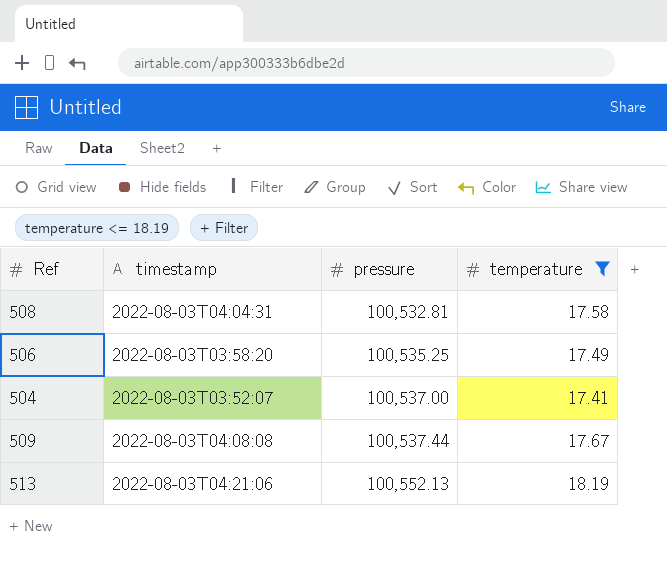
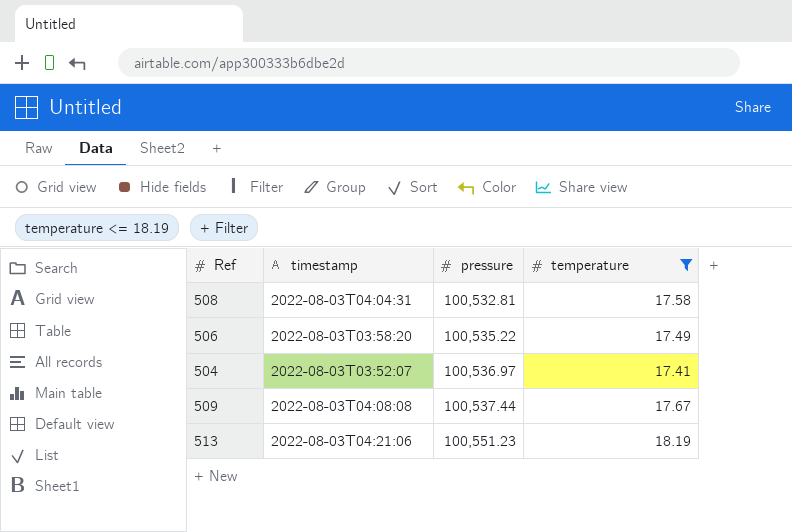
506 | pressure: 100,535.25 -> 100,535.22
504 | pressure: 100,537.00 -> 100,536.97
513 | pressure: 100,552.13 -> 100,551.23

